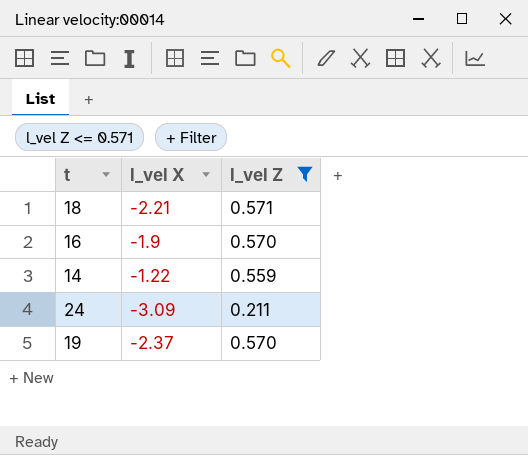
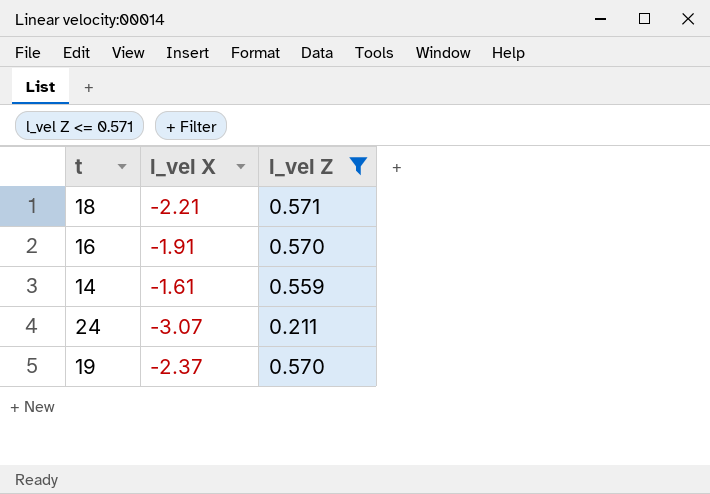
16 | l_vel X: -1.9 -> -1.91
14 | l_vel X: -1.22 -> -1.61
24 | l_vel X: -3.09 -> -3.07

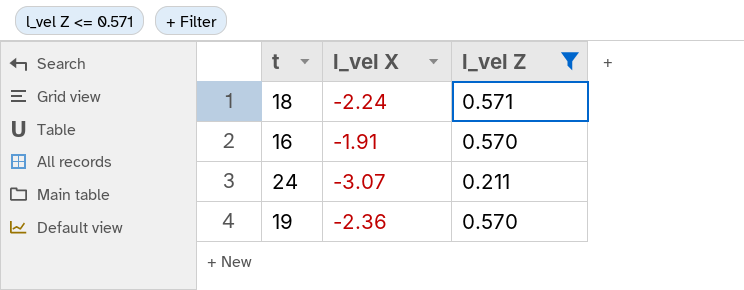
row 14: -1.61 | 0.559 -> none
18 | l_vel X: -2.21 -> -2.24
19 | l_vel X: -2.37 -> -2.36

